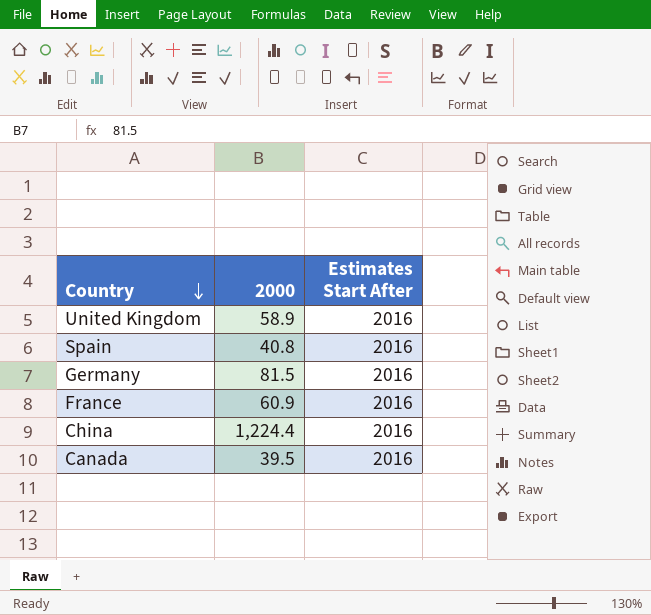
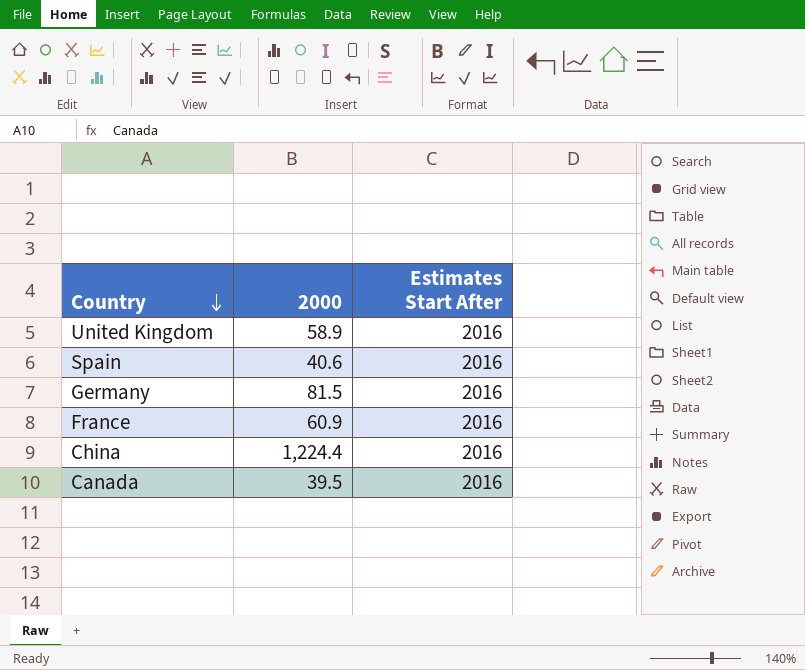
Spain | 2000: 40.8 -> 40.6

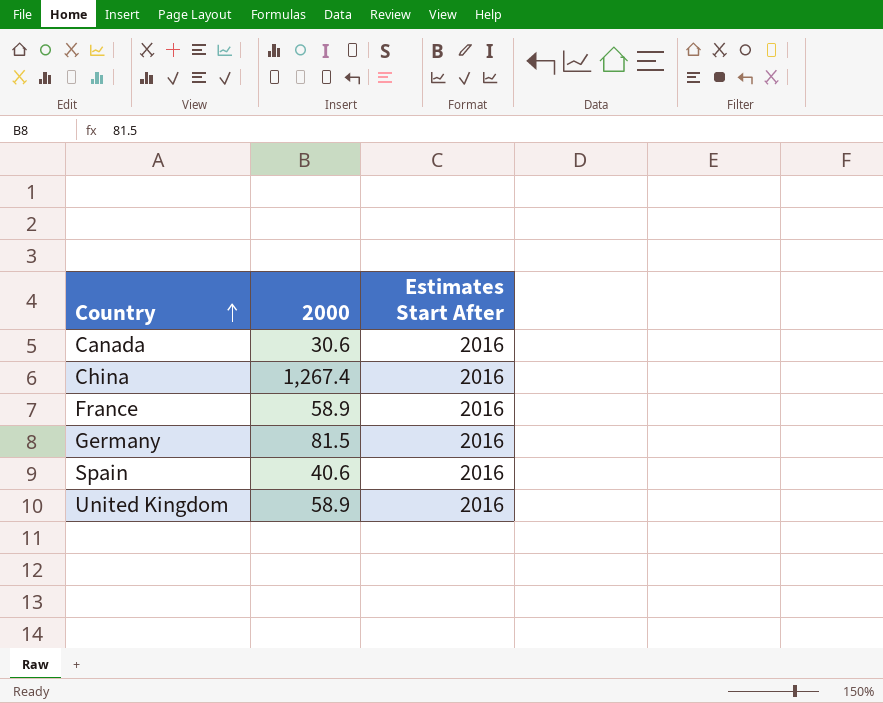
row order: Country descending -> Country ascending
Canada | 2000: 39.5 -> 30.6
China | 2000: 1,224.4 -> 1,267.4
France | 2000: 60.9 -> 58.9

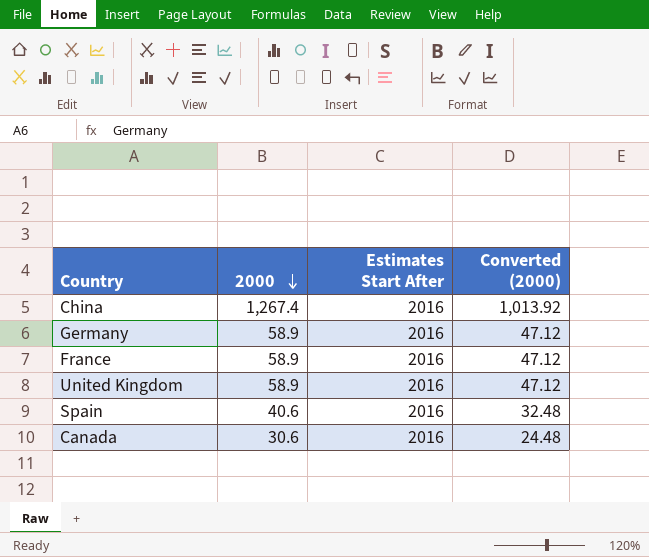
row order: Country ascending -> 2000 descending
column Converted (2000) | formula: none -> [2000] * 0.8
Germany | 2000: 81.5 -> 58.9

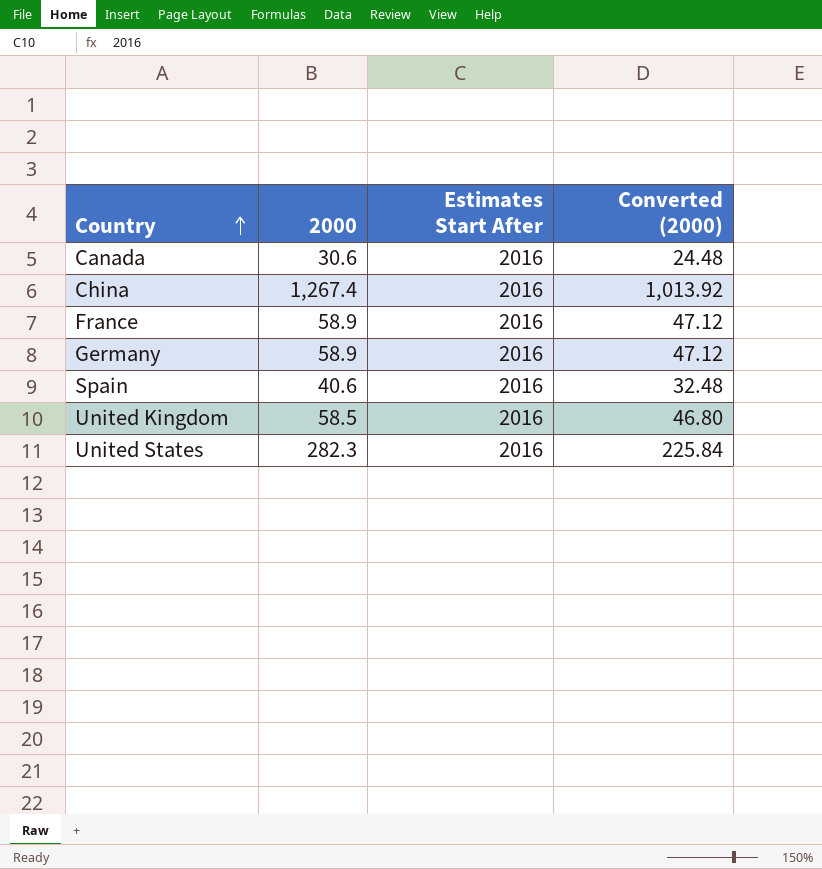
row order: 2000 descending -> Country ascending
United Kingdom | 2000: 58.9 -> 58.5
United Kingdom | Converted (2000): 47.12 -> 46.80
row United States: none -> 282.3 | 2016 | 225.84

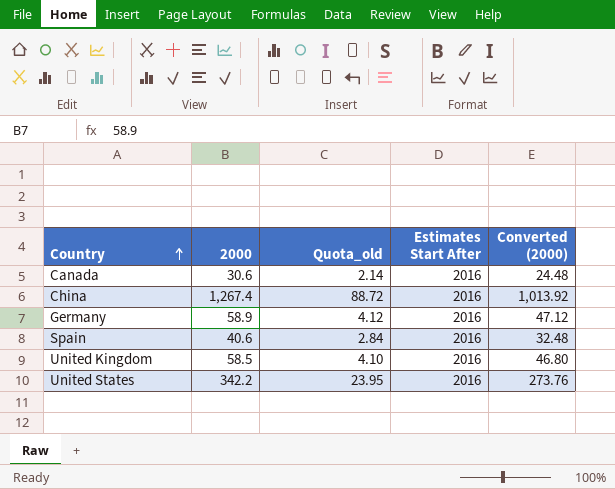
column Quota_old | formula: none -> [2000] * 0.07
row France: 58.9 | 2016 | 47.12 -> none
United States | 2000: 282.3 -> 342.2
United States | Converted (2000): 225.84 -> 273.76

